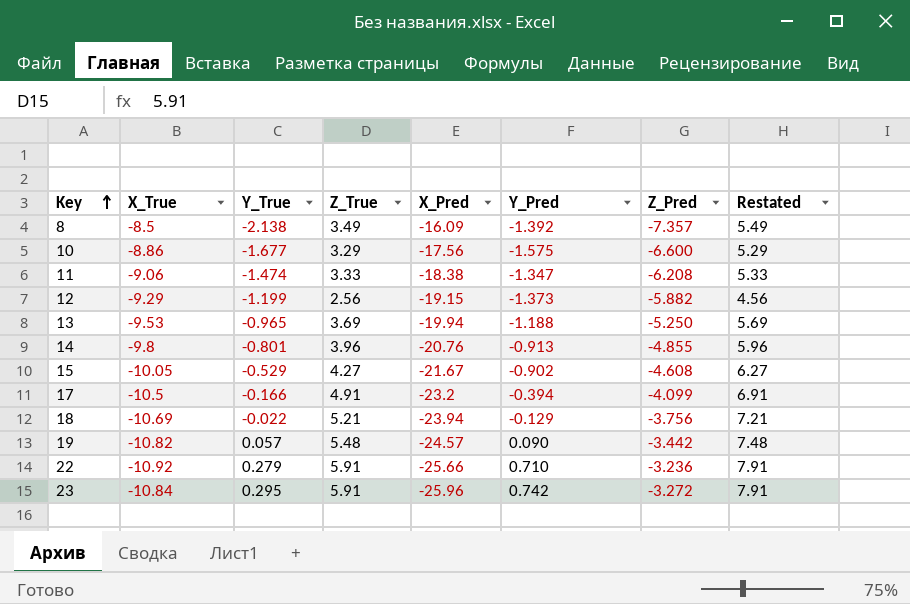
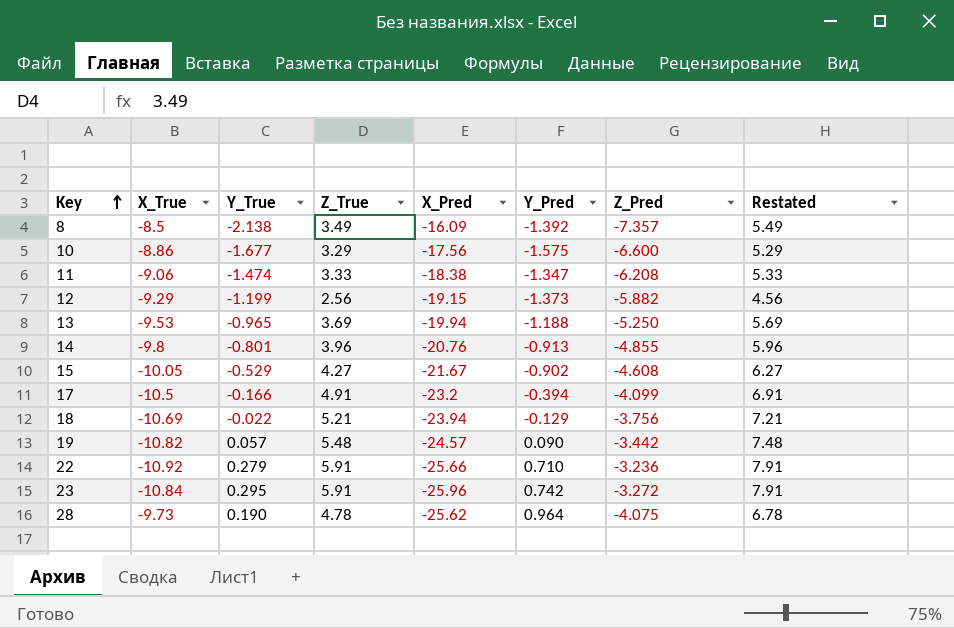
row 28: none -> -9.73 | 0.190 | 4.78 | -25.62 | 0.964 | -4.075 | 6.78

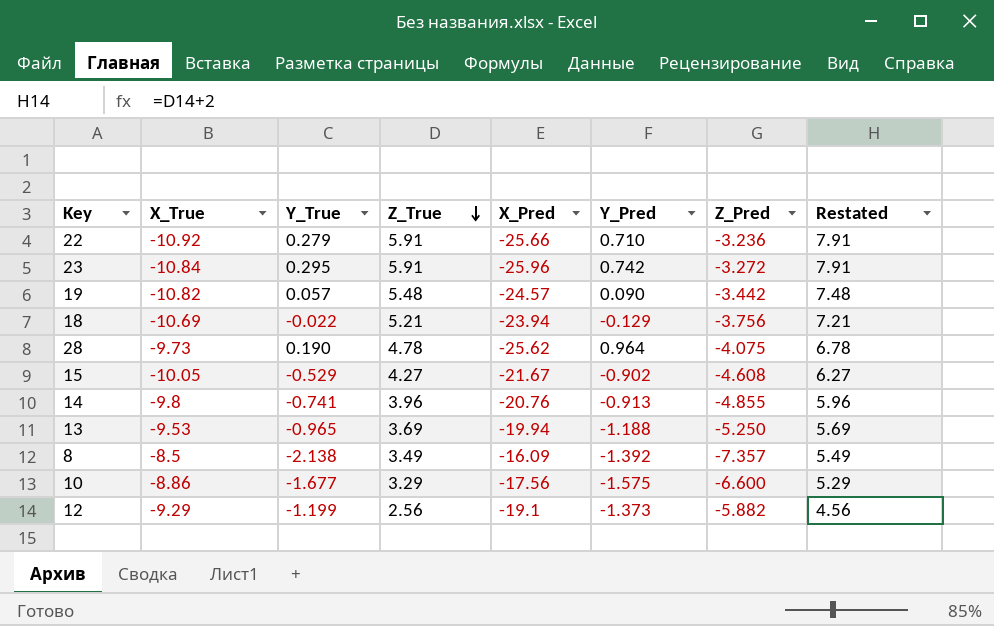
row order: Key ascending -> Z_True descending
row 11: -9.06 | -1.474 | 3.33 | -18.38 | -1.347 | -6.208 | 5.33 -> none
row 17: -10.5 | -0.166 | 4.91 | -23.2 | -0.394 | -4.099 | 6.91 -> none
14 | Y_True: -0.801 -> -0.741
12 | X_Pred: -19.15 -> -19.1

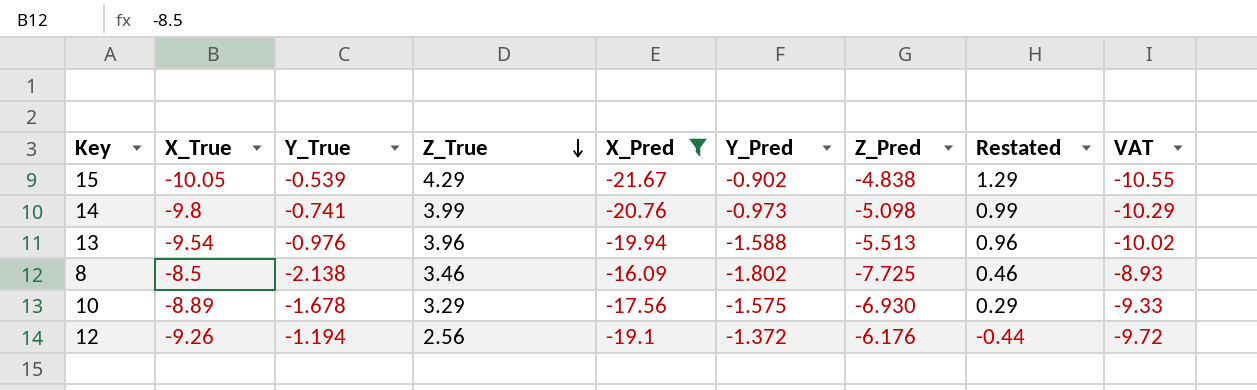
filter: none -> X_Pred >= -21.67
column Restated | formula: [Z_True] + 2 -> [Z_True] - 3
column VAT | formula: none -> [X_True] * 1.05
15 | Y_True: -0.529 -> -0.539
15 | Z_True: 4.27 -> 4.29
15 | Z_Pred: -4.608 -> -4.838
14 | Z_True: 3.96 -> 3.99
14 | Y_Pred: -0.913 -> -0.973
14 | Z_Pred: -4.855 -> -5.098
13 | X_True: -9.53 -> -9.54
13 | Y_True: -0.965 -> -0.976
13 | Z_True: 3.69 -> 3.96
13 | Y_Pred: -1.188 -> -1.588
13 | Z_Pred: -5.250 -> -5.513
8 | Z_True: 3.49 -> 3.46
8 | Y_Pred: -1.392 -> -1.802
8 | Z_Pred: -7.357 -> -7.725
10 | X_True: -8.86 -> -8.89
10 | Y_True: -1.677 -> -1.678
10 | Z_Pred: -6.600 -> -6.930
12 | X_True: -9.29 -> -9.26
12 | Y_True: -1.199 -> -1.194
12 | Y_Pred: -1.373 -> -1.372
12 | Z_Pred: -5.882 -> -6.176

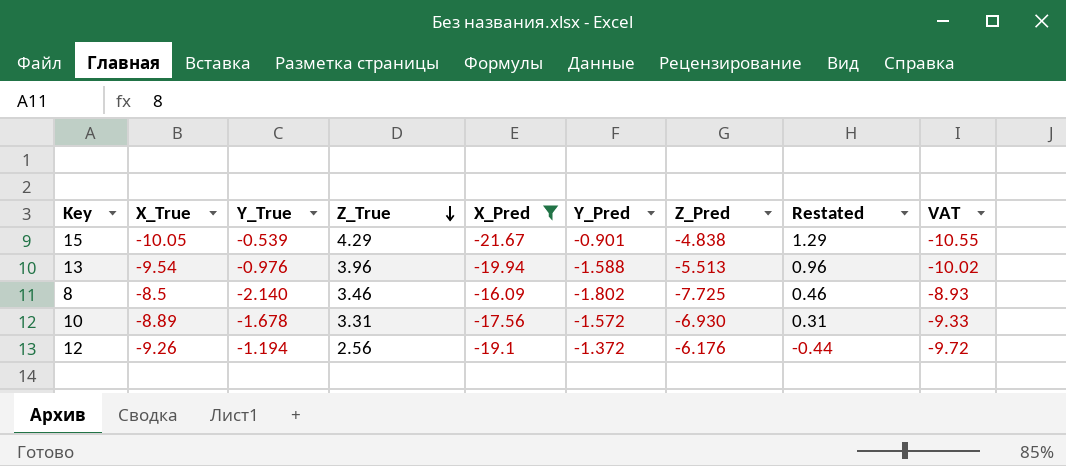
row 14: -9.8 | -0.741 | 3.99 | -20.76 | -0.973 | -5.098 | 0.99 | -10.29 -> none
15 | Y_Pred: -0.902 -> -0.901
8 | Y_True: -2.138 -> -2.140
10 | Z_True: 3.29 -> 3.31
10 | Y_Pred: -1.575 -> -1.572
10 | Restated: 0.29 -> 0.31

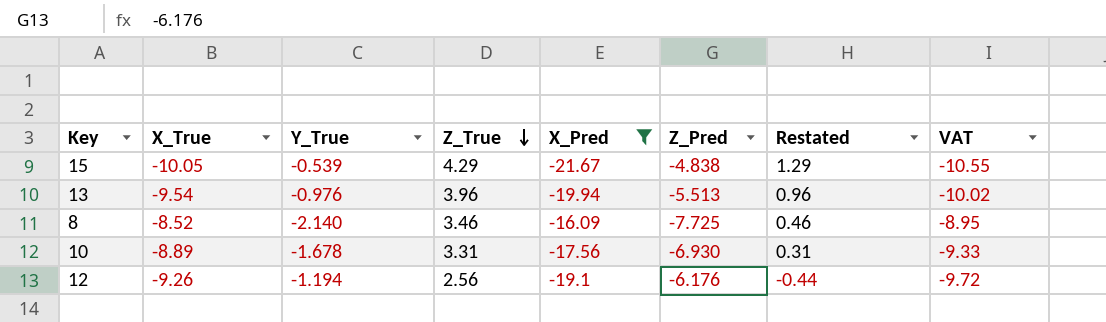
column Y_Pred | position: 6 -> none
8 | X_True: -8.5 -> -8.52
8 | VAT: -8.93 -> -8.95

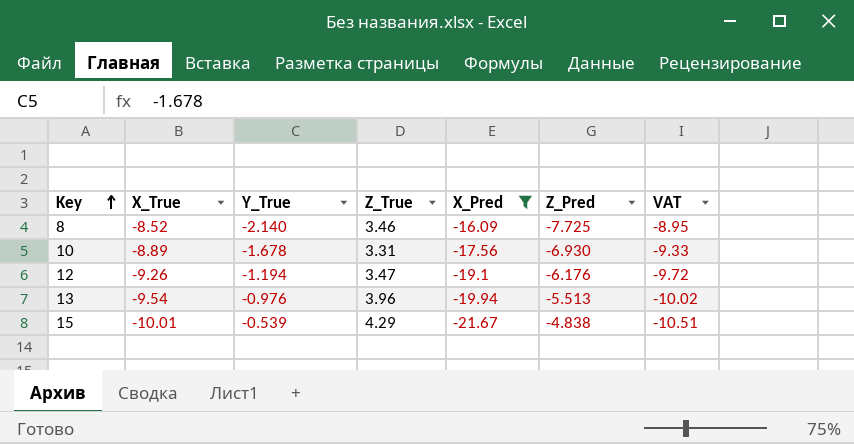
row order: Z_True descending -> Key ascending
column Restated | formula: [Z_True] - 3 -> none
12 | Z_True: 2.56 -> 3.47
15 | X_True: -10.05 -> -10.01
15 | VAT: -10.55 -> -10.51

